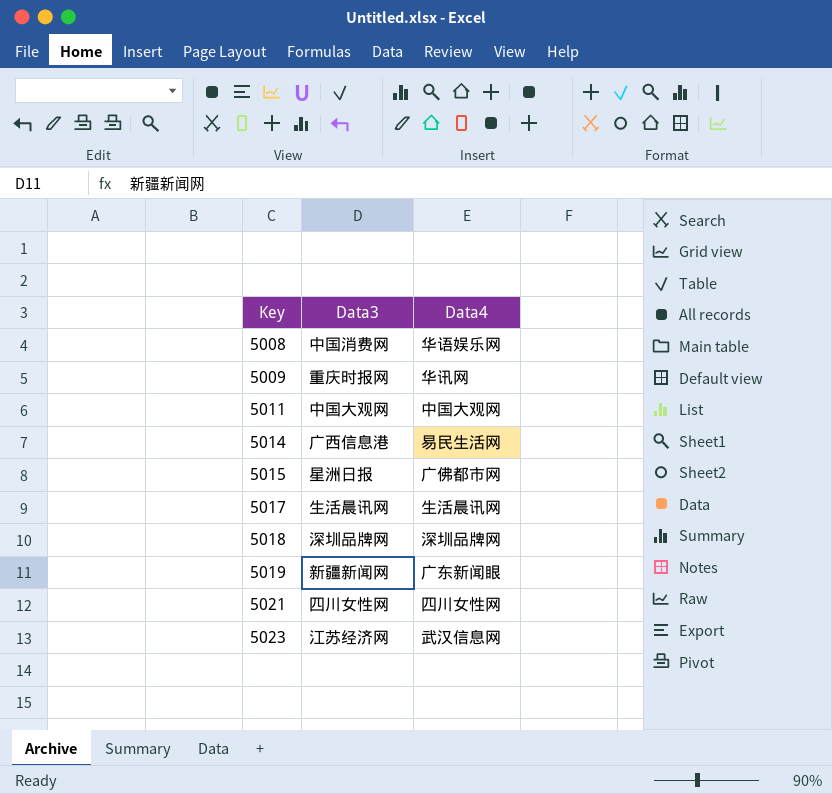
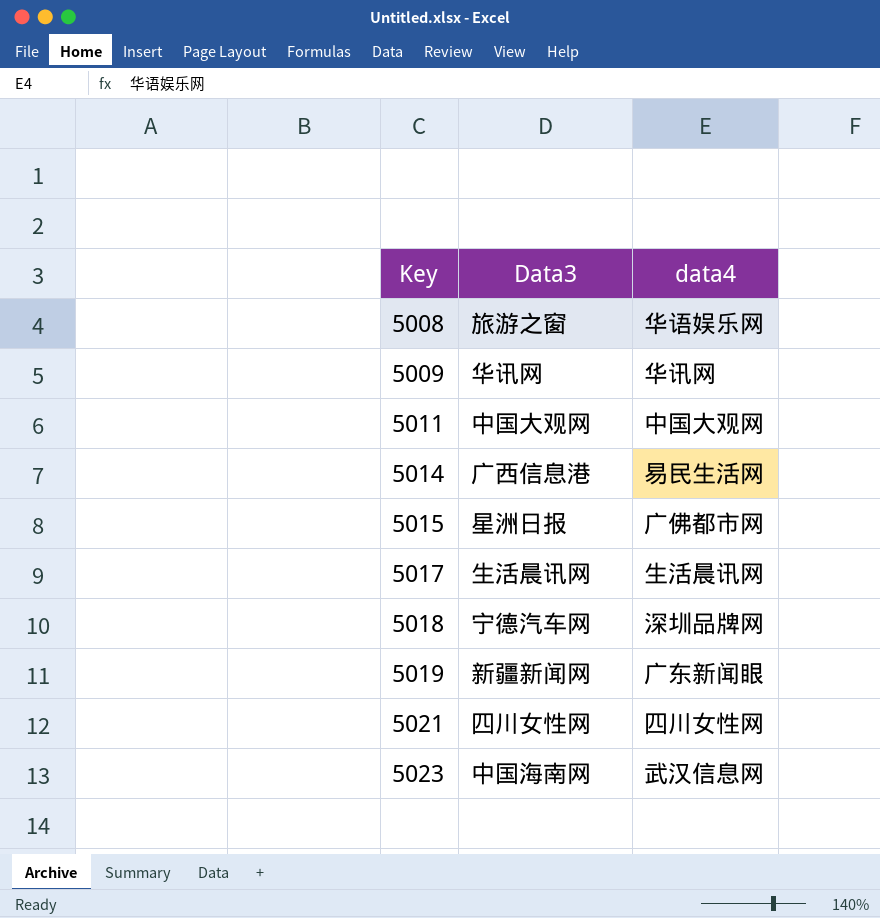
column name: Data4 -> data4
5008 | Data3: 中国消费网 -> 旅游之窗
5009 | Data3: 重庆时报网 -> 华讯网
5018 | Data3: 深圳品牌网 -> 宁德汽车网
5023 | Data3: 江苏经济网 -> 中国海南网

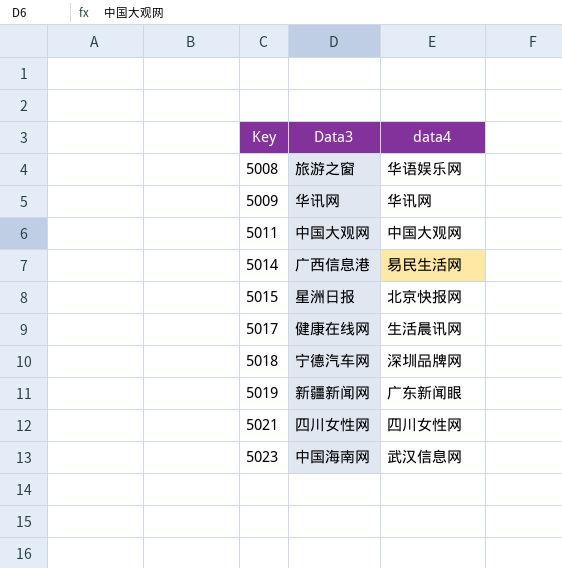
5015 | data4: 广佛都市网 -> 北京快报网
5017 | Data3: 生活晨讯网 -> 健康在线网

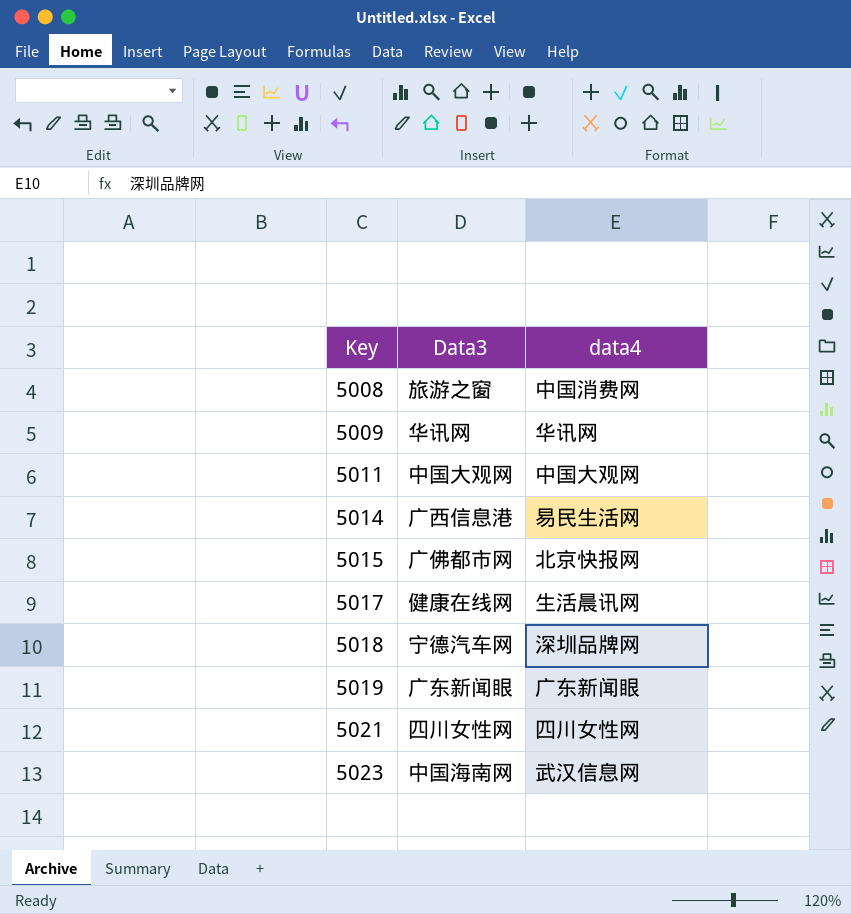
5008 | data4: 华语娱乐网 -> 中国消费网
5015 | Data3: 星洲日报 -> 广佛都市网
5019 | Data3: 新疆新闻网 -> 广东新闻眼

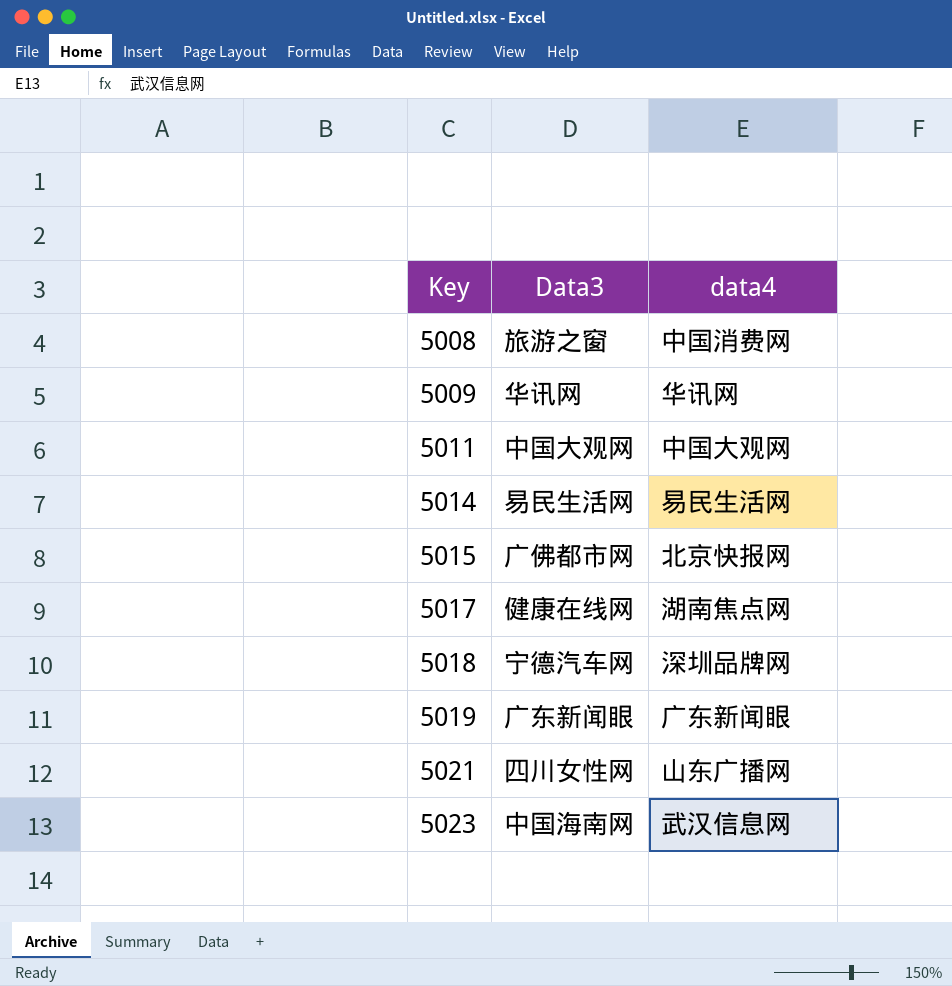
5014 | Data3: 广西信息港 -> 易民生活网
5017 | data4: 生活晨讯网 -> 湖南焦点网
5021 | data4: 四川女性网 -> 山东广播网

